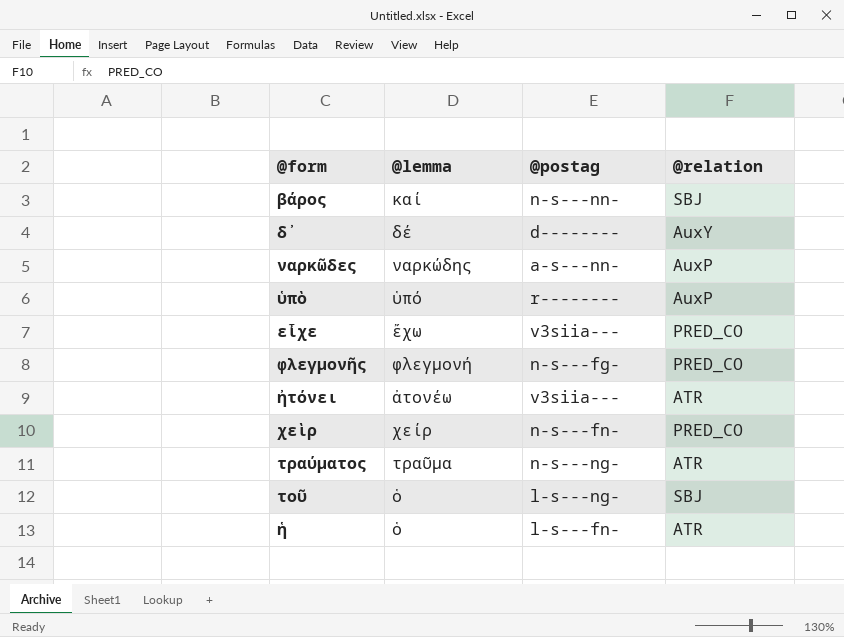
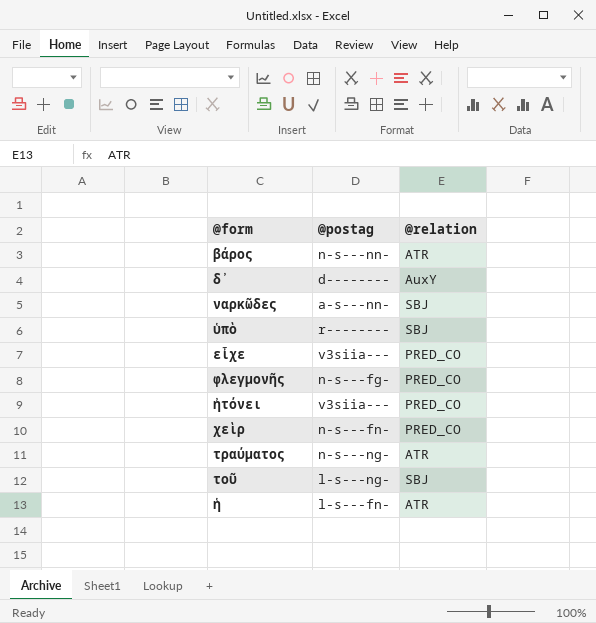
column @lemma | position: 2 -> none
βάρος | @relation: SBJ -> ATR
ναρκῶδες | @relation: AuxP -> SBJ
ὑπὸ | @relation: AuxP -> SBJ
ἠτόνει | @relation: ATR -> PRED_CO

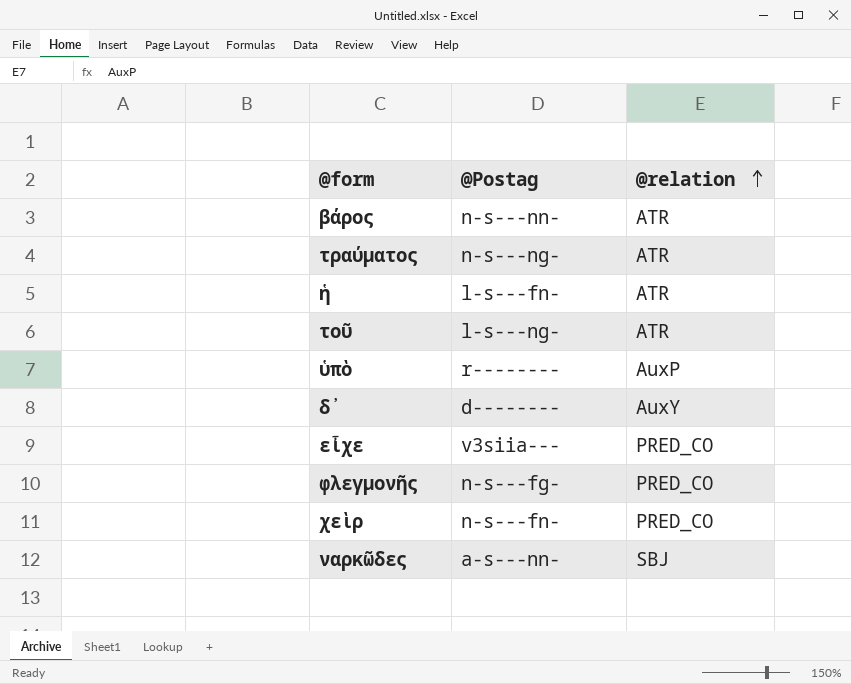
row order: none -> @relation ascending
column name: @postag -> @Postag
row ἠτόνει: v3siia--- | PRED_CO -> none
τοῦ | @relation: SBJ -> ATR
ὑπὸ | @relation: SBJ -> AuxP

